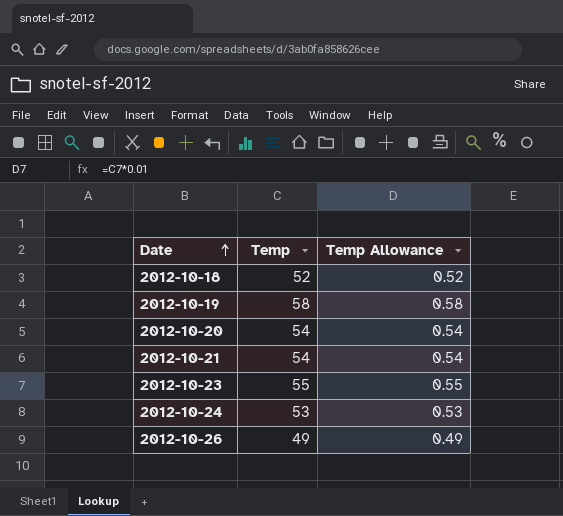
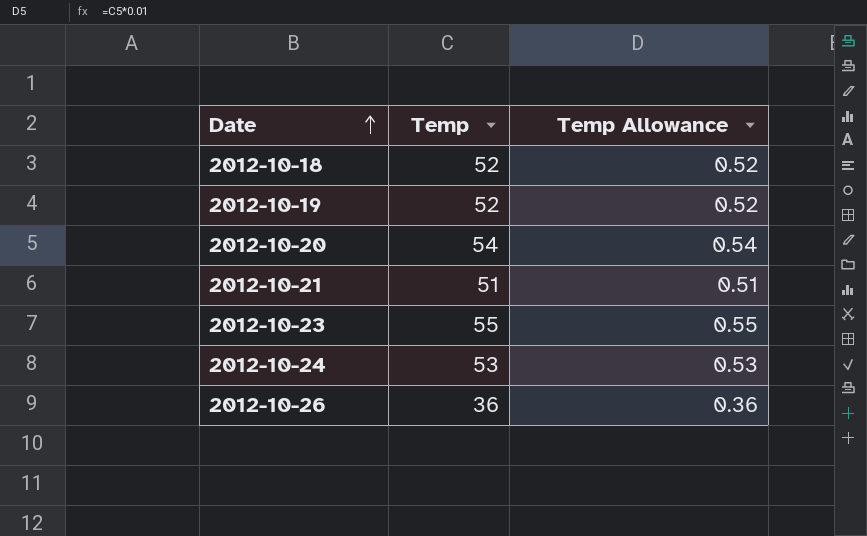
2012-10-19 | Temp: 58 -> 52
2012-10-19 | Temp Allowance: 0.58 -> 0.52
2012-10-21 | Temp: 54 -> 51
2012-10-21 | Temp Allowance: 0.54 -> 0.51
2012-10-26 | Temp: 49 -> 36
2012-10-26 | Temp Allowance: 0.49 -> 0.36

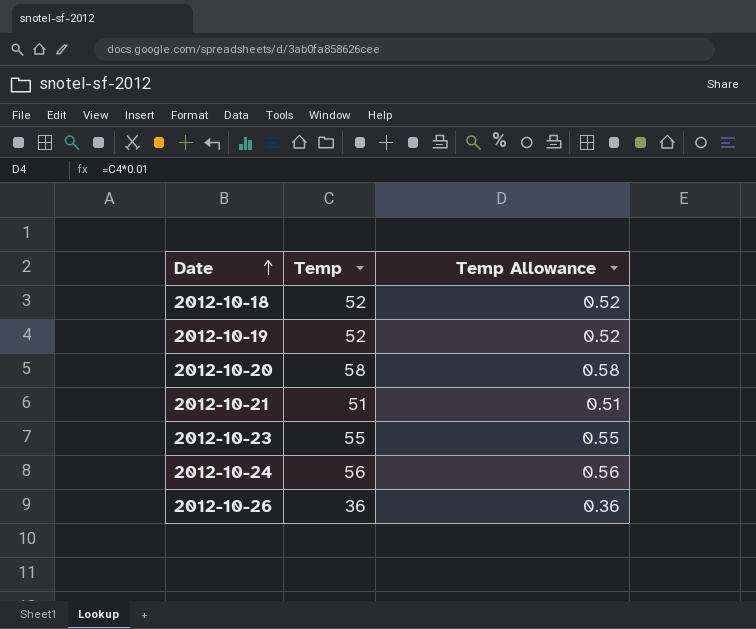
2012-10-20 | Temp: 54 -> 58
2012-10-20 | Temp Allowance: 0.54 -> 0.58
2012-10-24 | Temp: 53 -> 56
2012-10-24 | Temp Allowance: 0.53 -> 0.56

